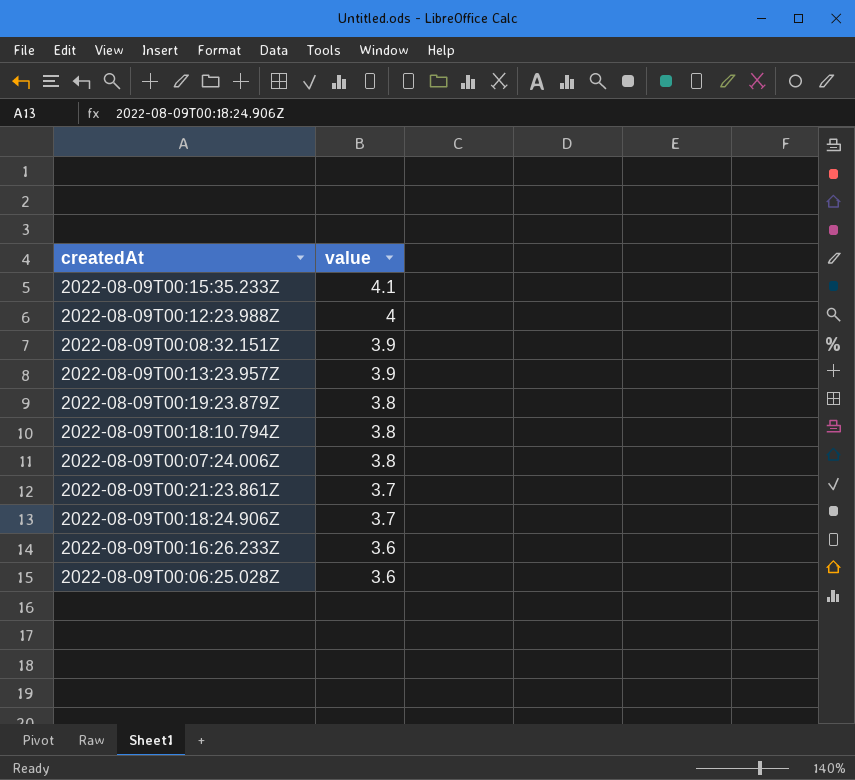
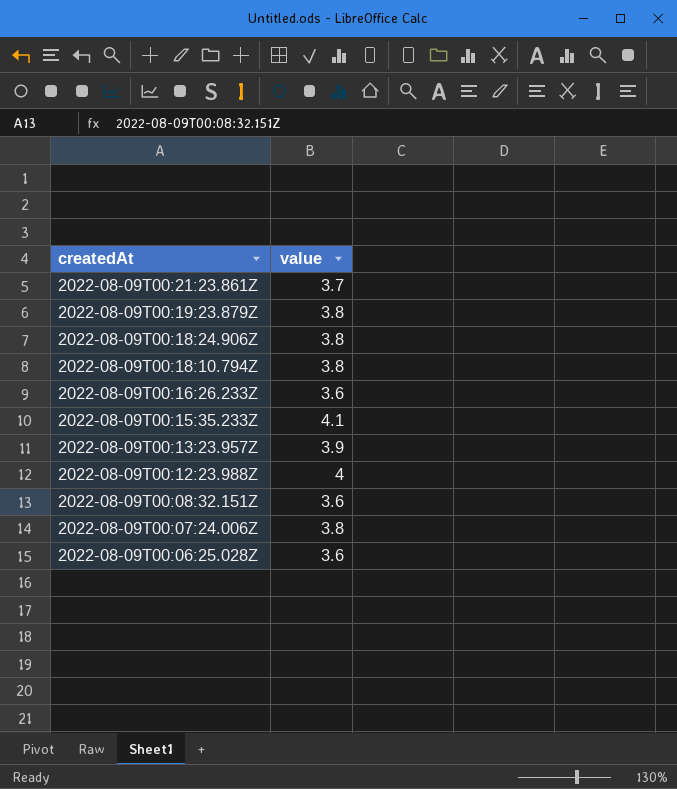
row order: value descending -> createdAt descending
2022-08-09T00:18:24.906Z | value: 3.7 -> 3.8
2022-08-09T00:08:32.151Z | value: 3.9 -> 3.6

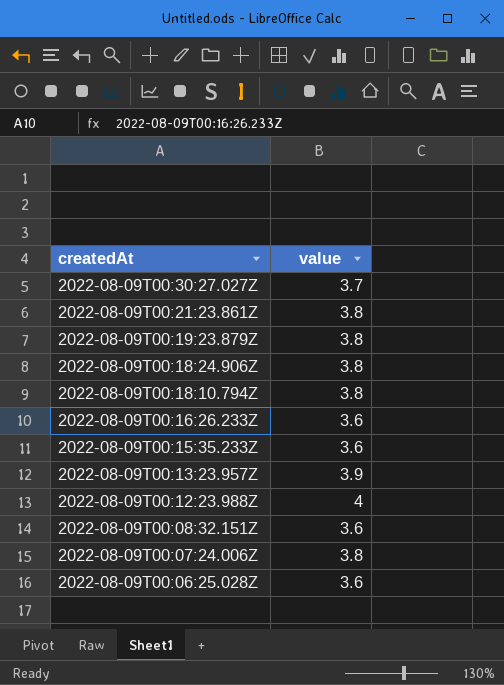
row 2022-08-09T00:30:27.027Z: none -> 3.7
2022-08-09T00:21:23.861Z | value: 3.7 -> 3.8
2022-08-09T00:15:35.233Z | value: 4.1 -> 3.6

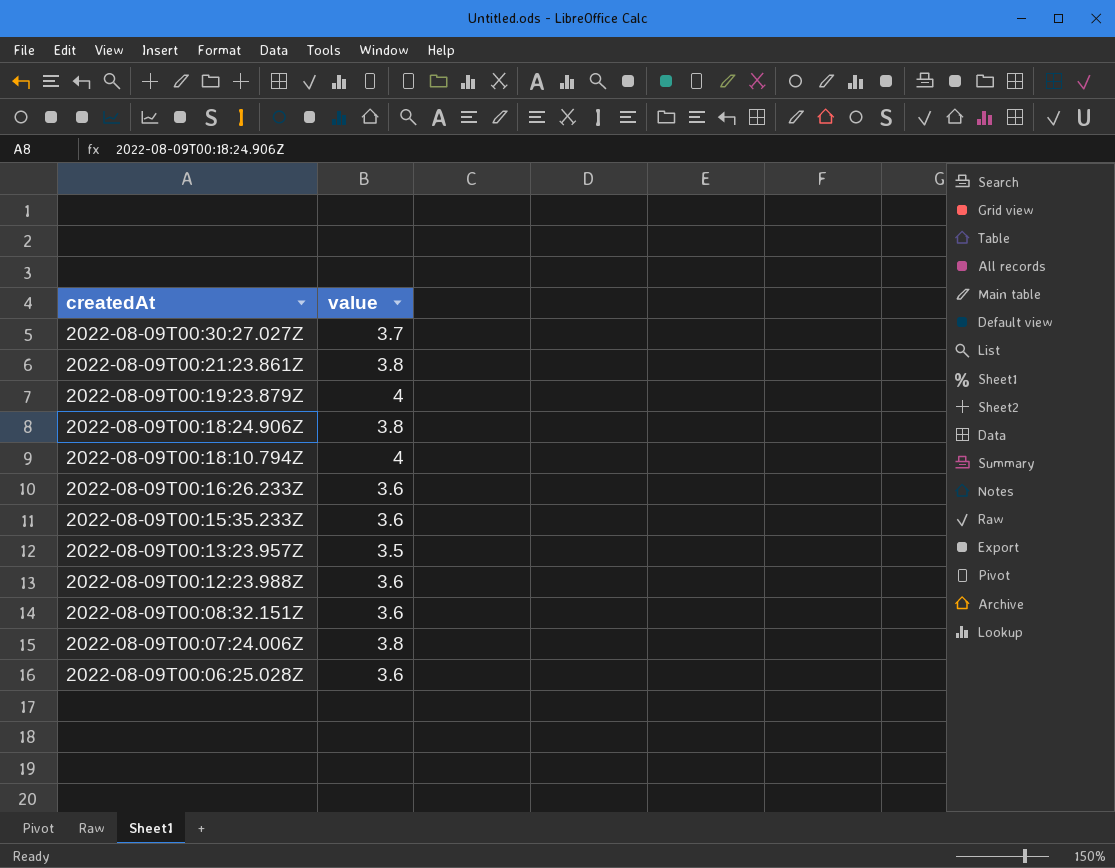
2022-08-09T00:19:23.879Z | value: 3.8 -> 4
2022-08-09T00:18:10.794Z | value: 3.8 -> 4
2022-08-09T00:13:23.957Z | value: 3.9 -> 3.5
2022-08-09T00:12:23.988Z | value: 4 -> 3.6

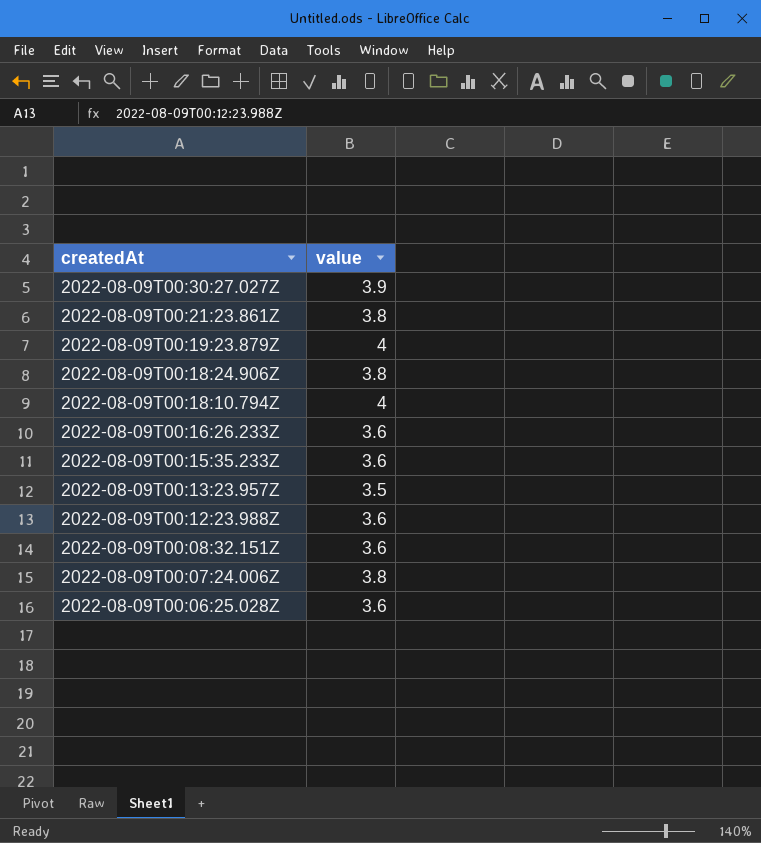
2022-08-09T00:30:27.027Z | value: 3.7 -> 3.9

